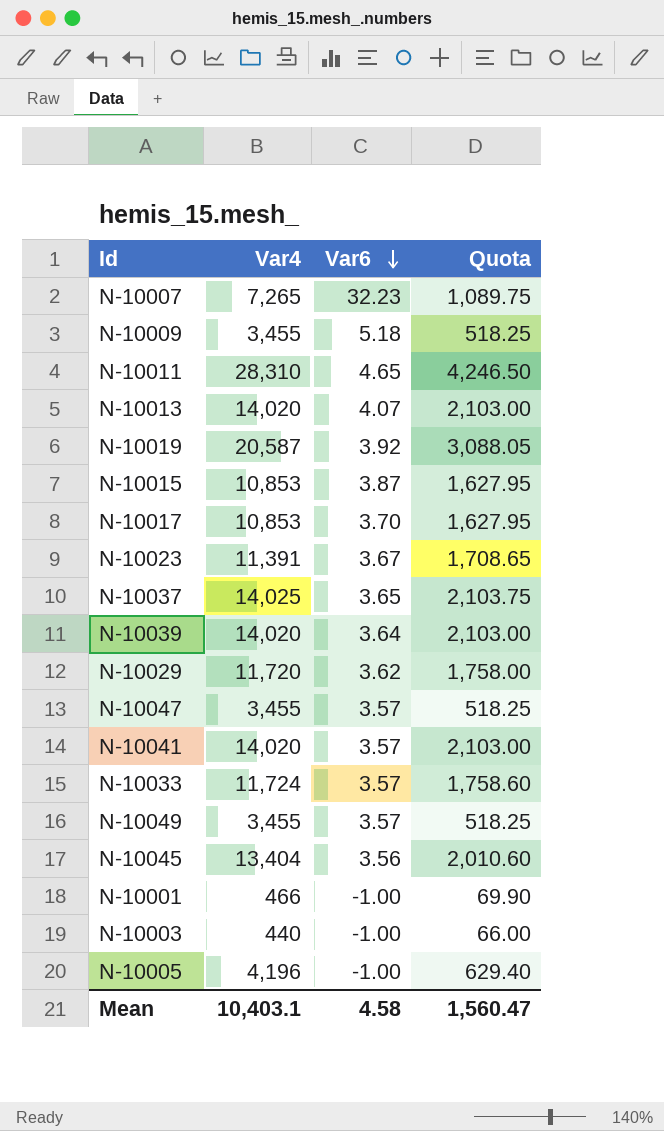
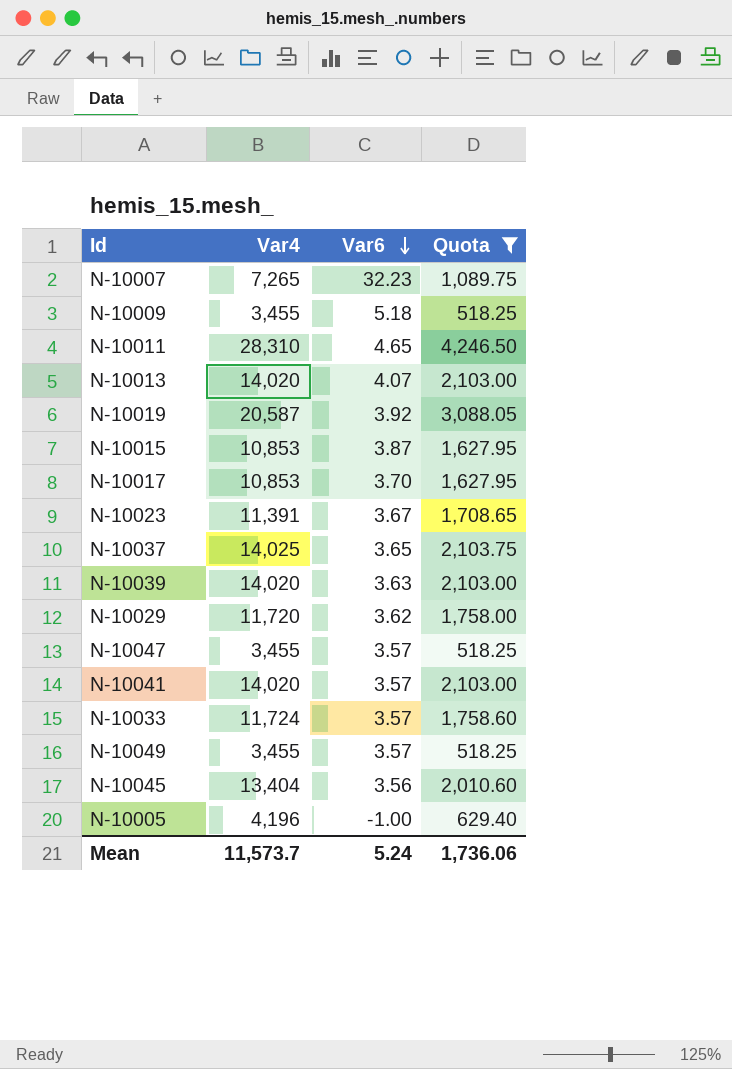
filter: none -> Quota >= 518.25
N-10039 | Var6: 3.64 -> 3.63
Mean | Var4: 10,403.1 -> 11,573.7
Mean | Var6: 4.58 -> 5.24
Mean | Quota: 1,560.47 -> 1,736.06

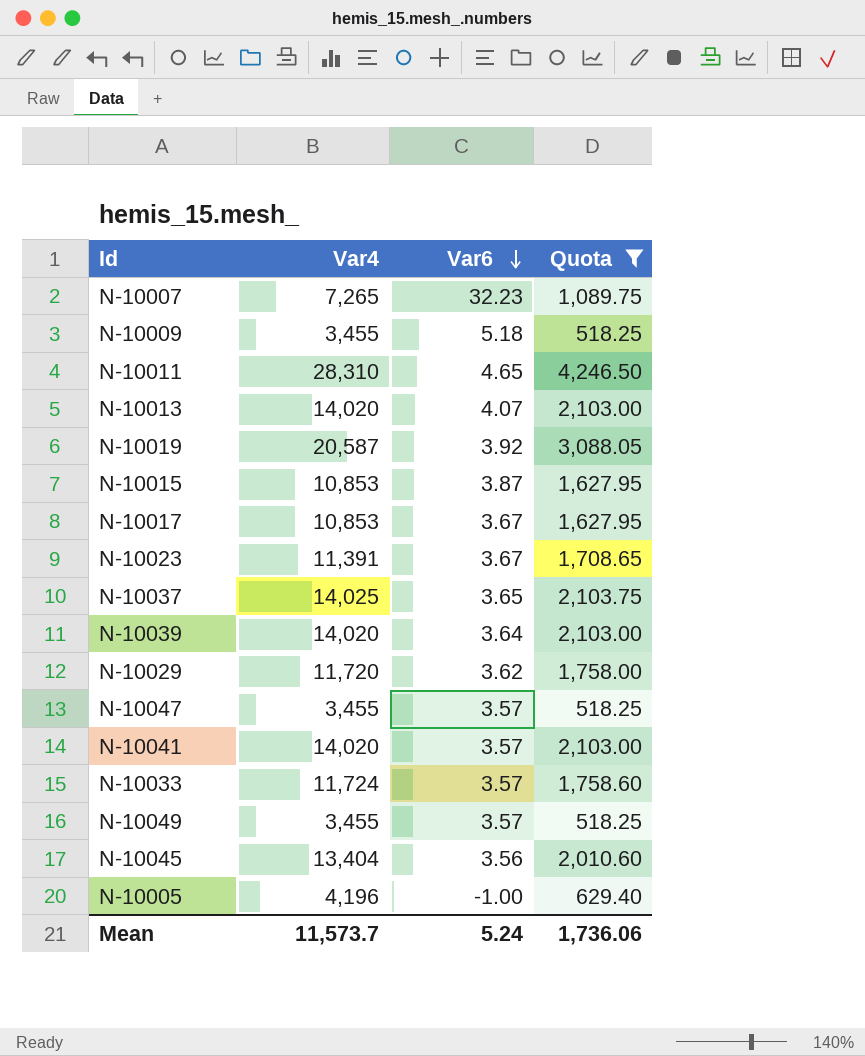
N-10017 | Var6: 3.70 -> 3.67
N-10039 | Var6: 3.63 -> 3.64

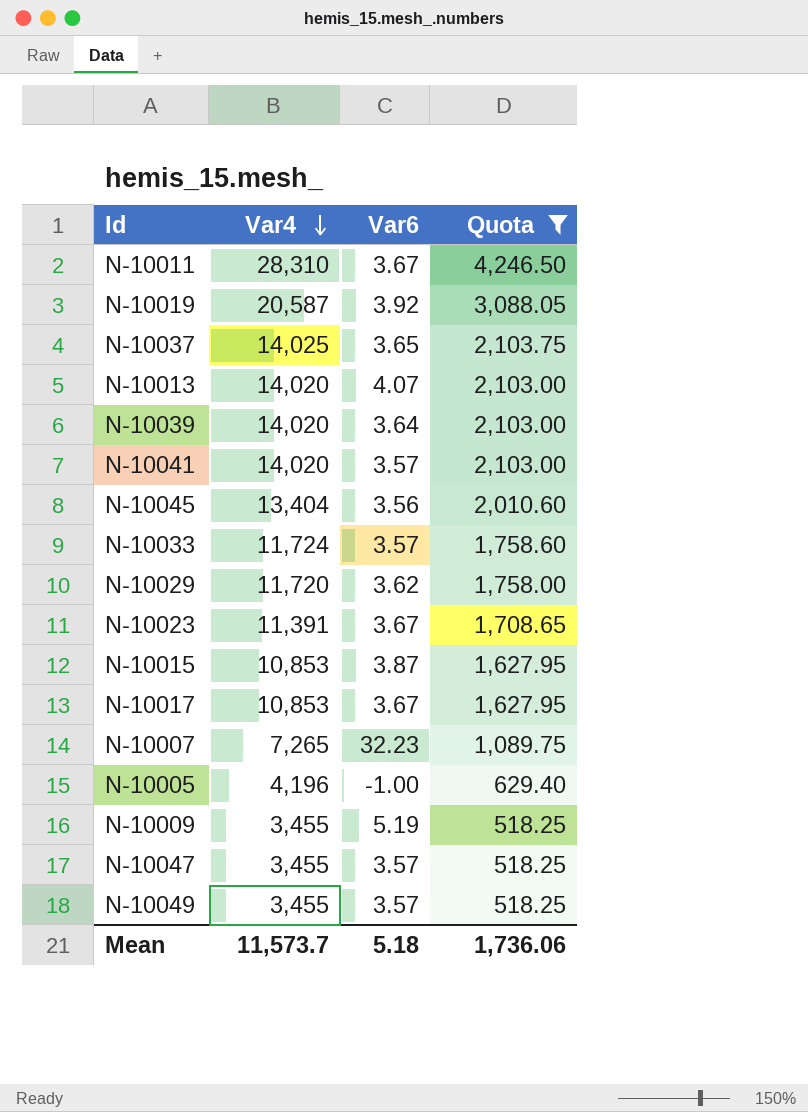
row order: Var6 descending -> Var4 descending
N-10011 | Var6: 4.65 -> 3.67
N-10009 | Var6: 5.18 -> 5.19
Mean | Var6: 5.24 -> 5.18

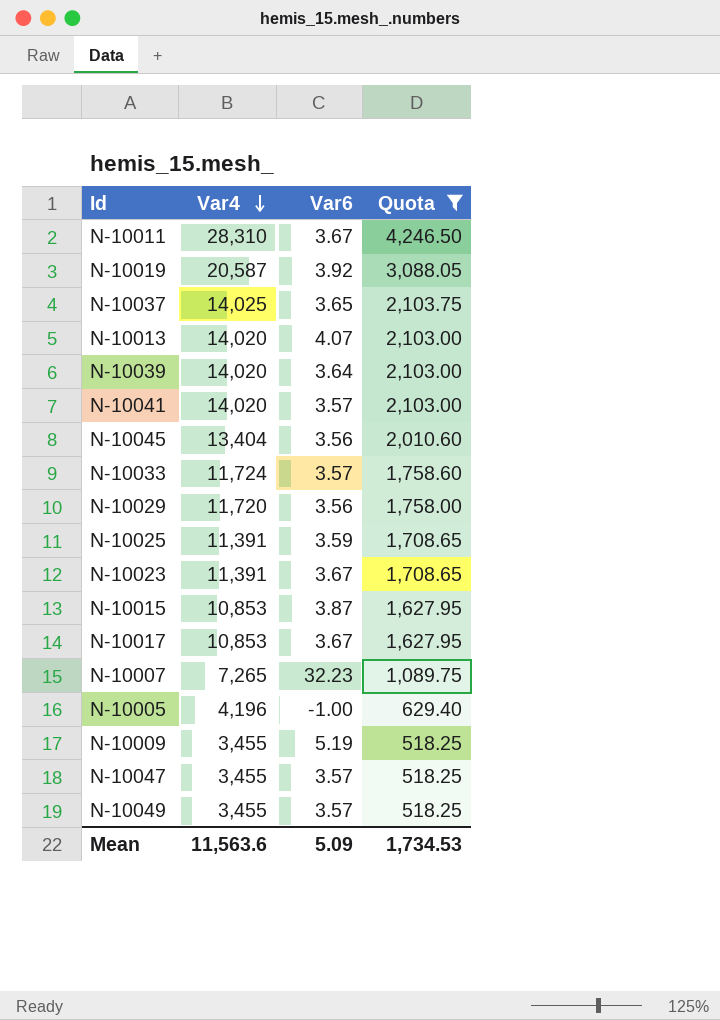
N-10029 | Var6: 3.62 -> 3.56
row N-10025: none -> 11,391 | 3.59 | 1,708.65
Mean | Var4: 11,573.7 -> 11,563.6
Mean | Var6: 5.18 -> 5.09
Mean | Quota: 1,736.06 -> 1,734.53

